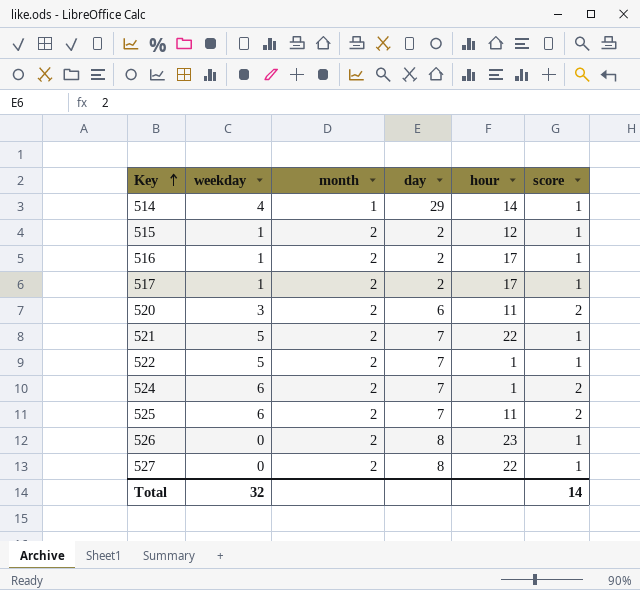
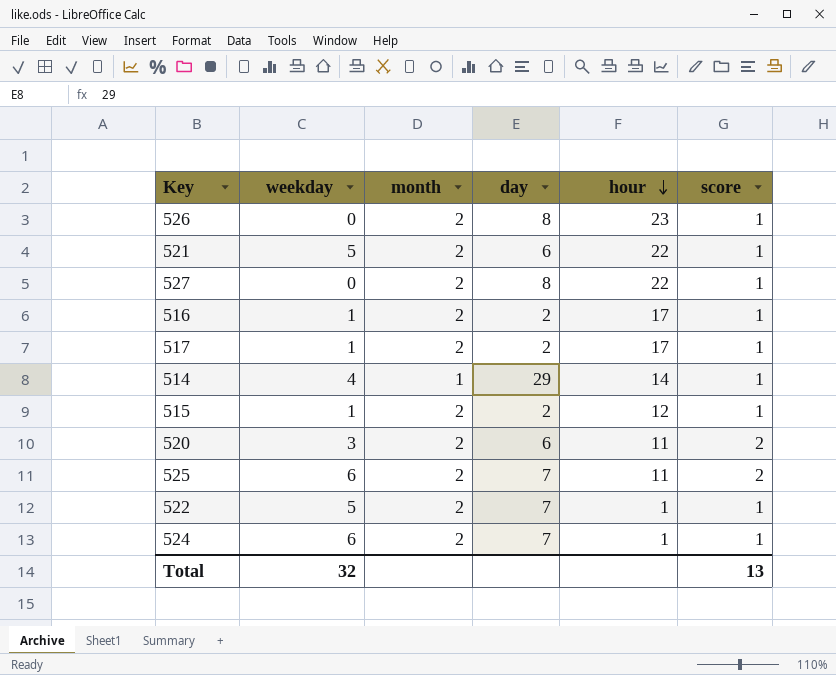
row order: Key ascending -> hour descending
521 | day: 7 -> 6
524 | score: 2 -> 1
Total | score: 14 -> 13

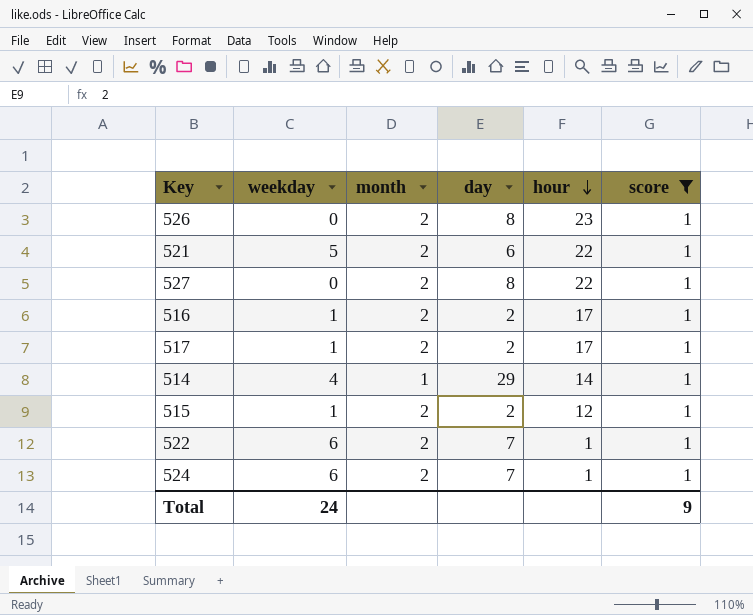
filter: none -> score = 1
522 | weekday: 5 -> 6
Total | weekday: 32 -> 24
Total | score: 13 -> 9

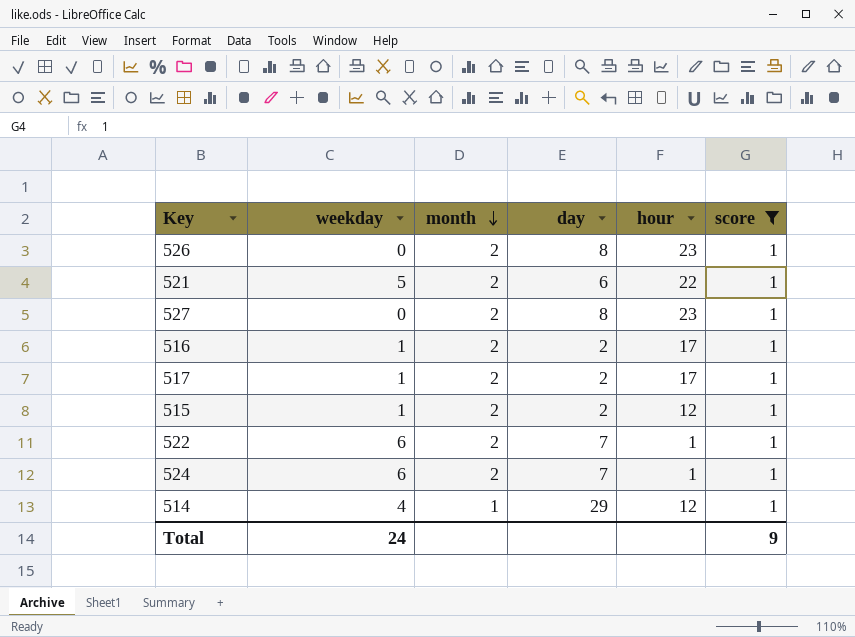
row order: hour descending -> month descending
527 | hour: 22 -> 23
514 | hour: 14 -> 12

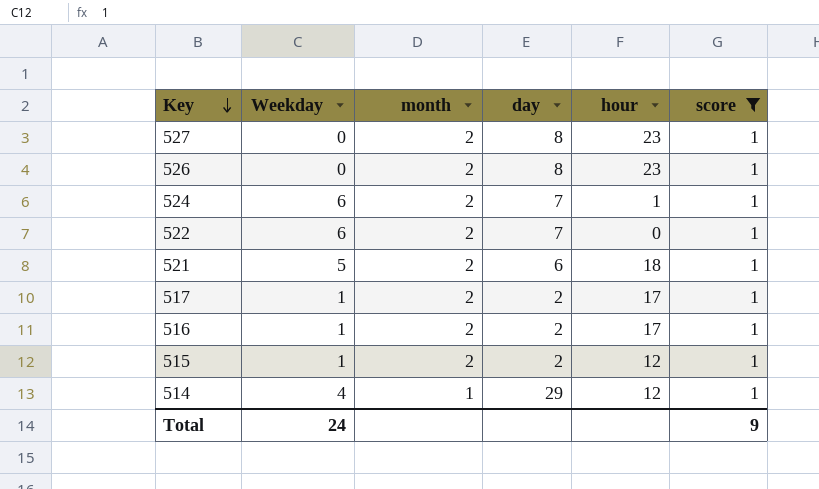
row order: month descending -> Key descending
column name: weekday -> Weekday
522 | hour: 1 -> 0
521 | hour: 22 -> 18

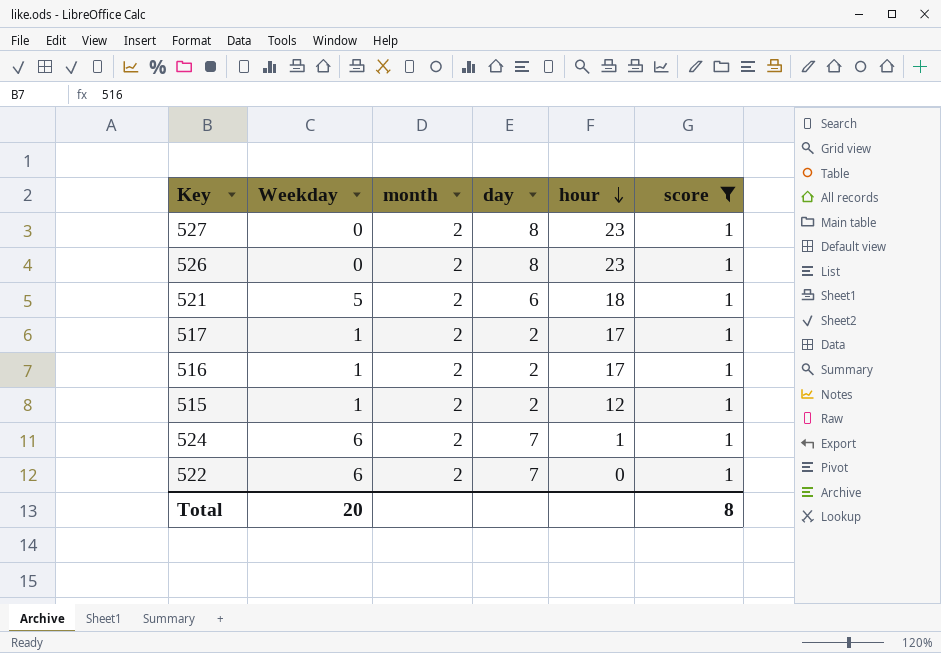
row order: Key descending -> hour descending
row 514: 4 | 1 | 29 | 12 | 1 -> none
Total | Weekday: 24 -> 20
Total | score: 9 -> 8

